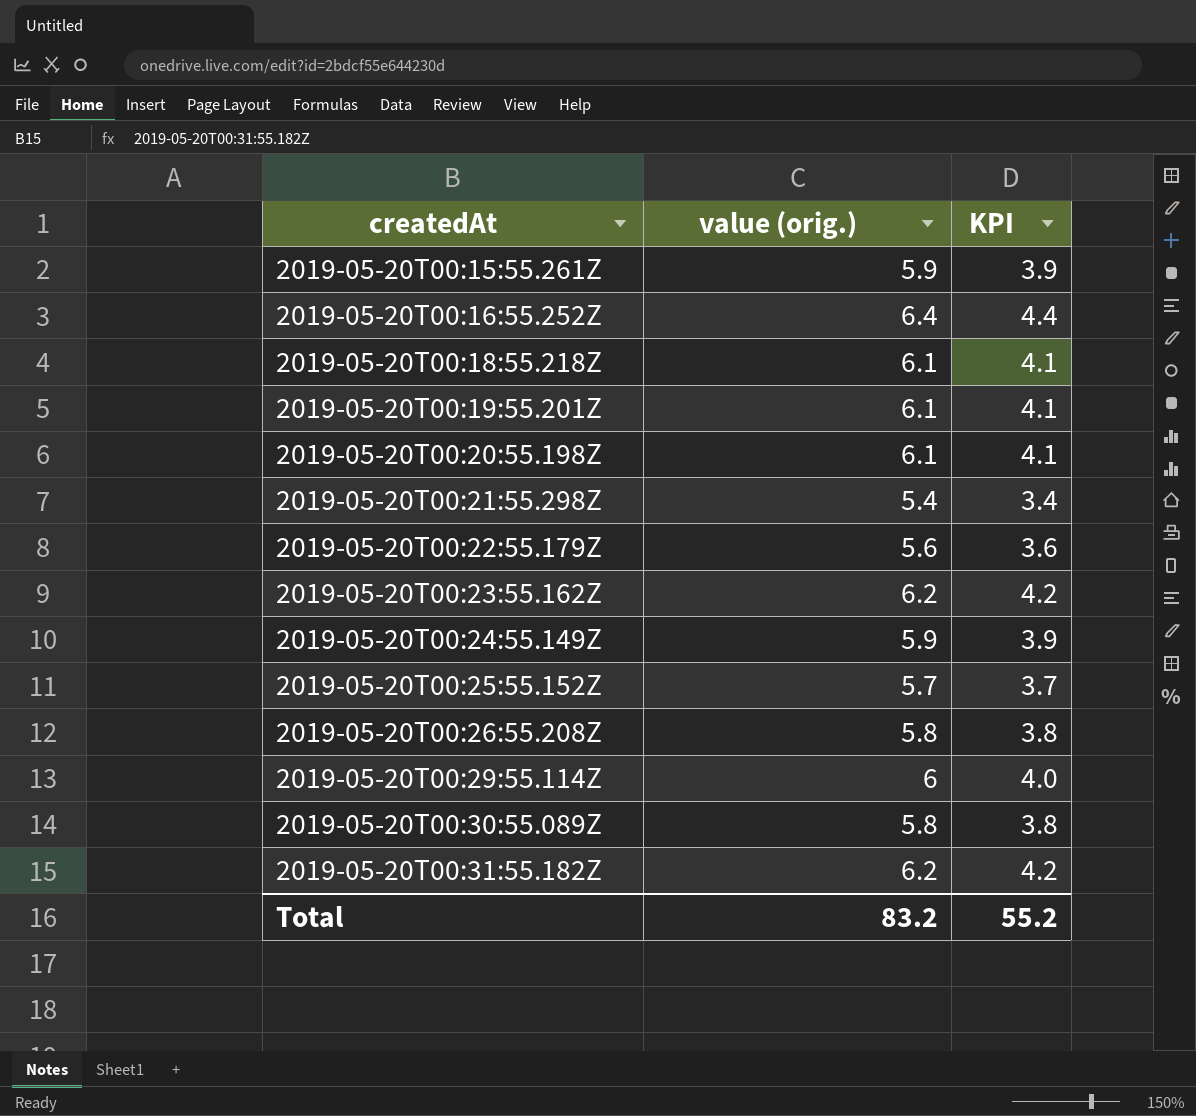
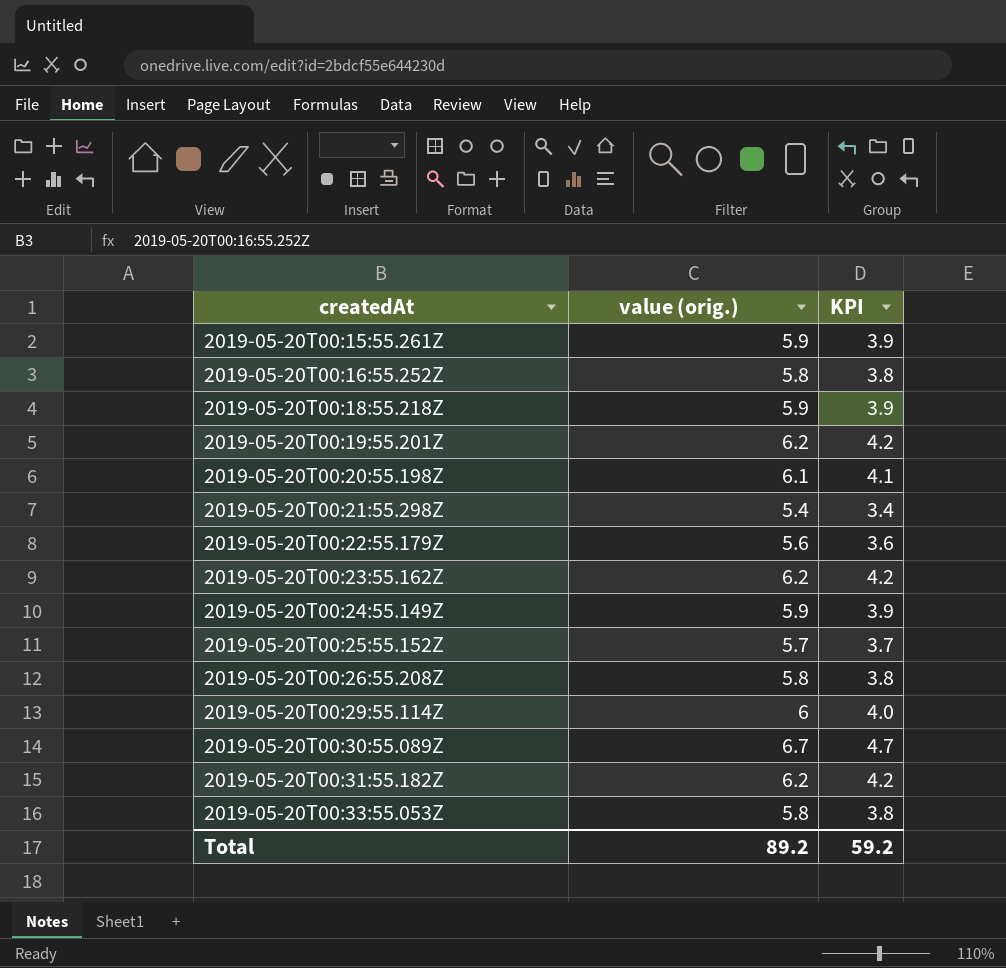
2019-05-20T00:16:55.252Z | value (orig.): 6.4 -> 5.8
2019-05-20T00:16:55.252Z | KPI: 4.4 -> 3.8
2019-05-20T00:18:55.218Z | value (orig.): 6.1 -> 5.9
2019-05-20T00:18:55.218Z | KPI: 4.1 -> 3.9
2019-05-20T00:19:55.201Z | value (orig.): 6.1 -> 6.2
2019-05-20T00:19:55.201Z | KPI: 4.1 -> 4.2
2019-05-20T00:30:55.089Z | value (orig.): 5.8 -> 6.7
2019-05-20T00:30:55.089Z | KPI: 3.8 -> 4.7
row 2019-05-20T00:33:55.053Z: none -> 5.8 | 3.8
Total | value (orig.): 83.2 -> 89.2
Total | KPI: 55.2 -> 59.2

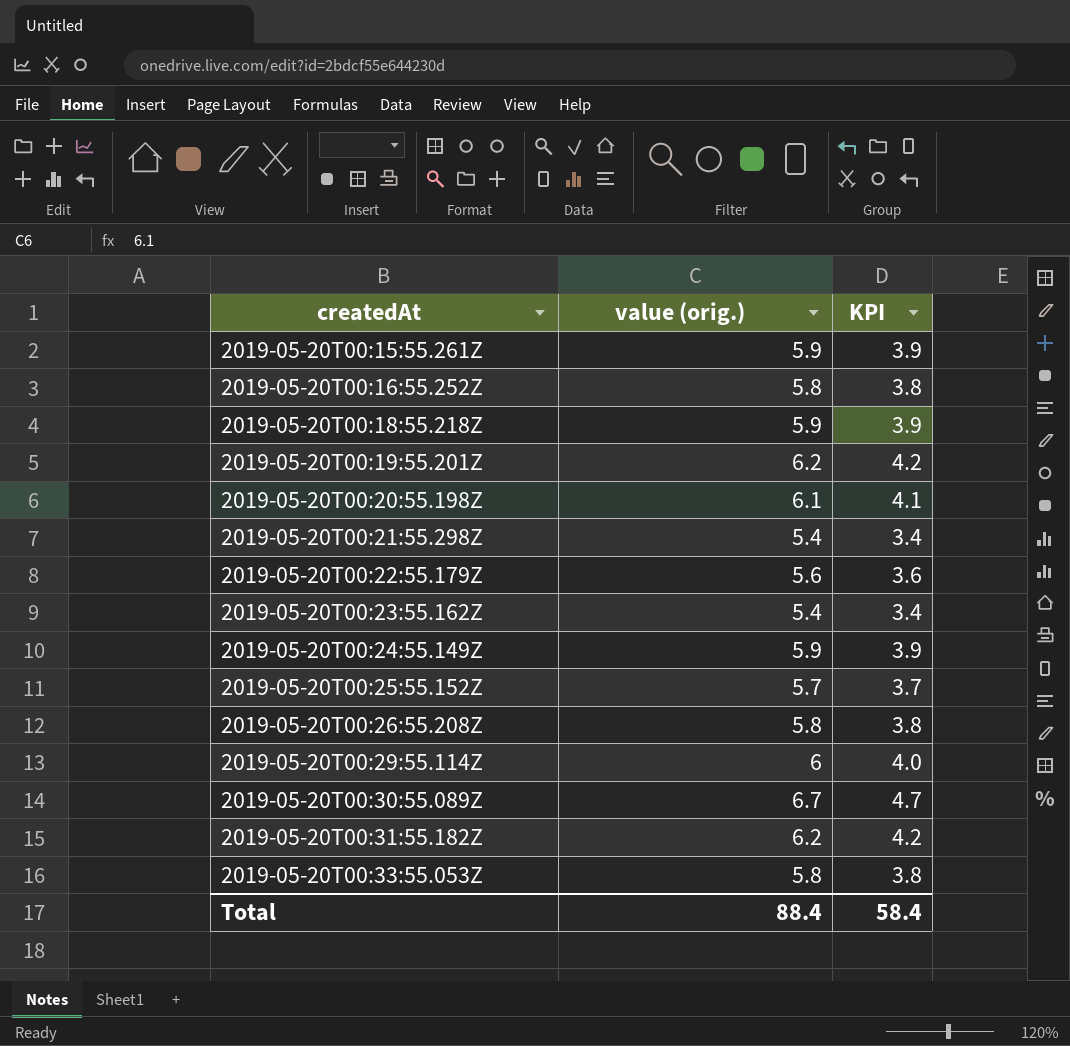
2019-05-20T00:23:55.162Z | value (orig.): 6.2 -> 5.4
2019-05-20T00:23:55.162Z | KPI: 4.2 -> 3.4
Total | value (orig.): 89.2 -> 88.4
Total | KPI: 59.2 -> 58.4

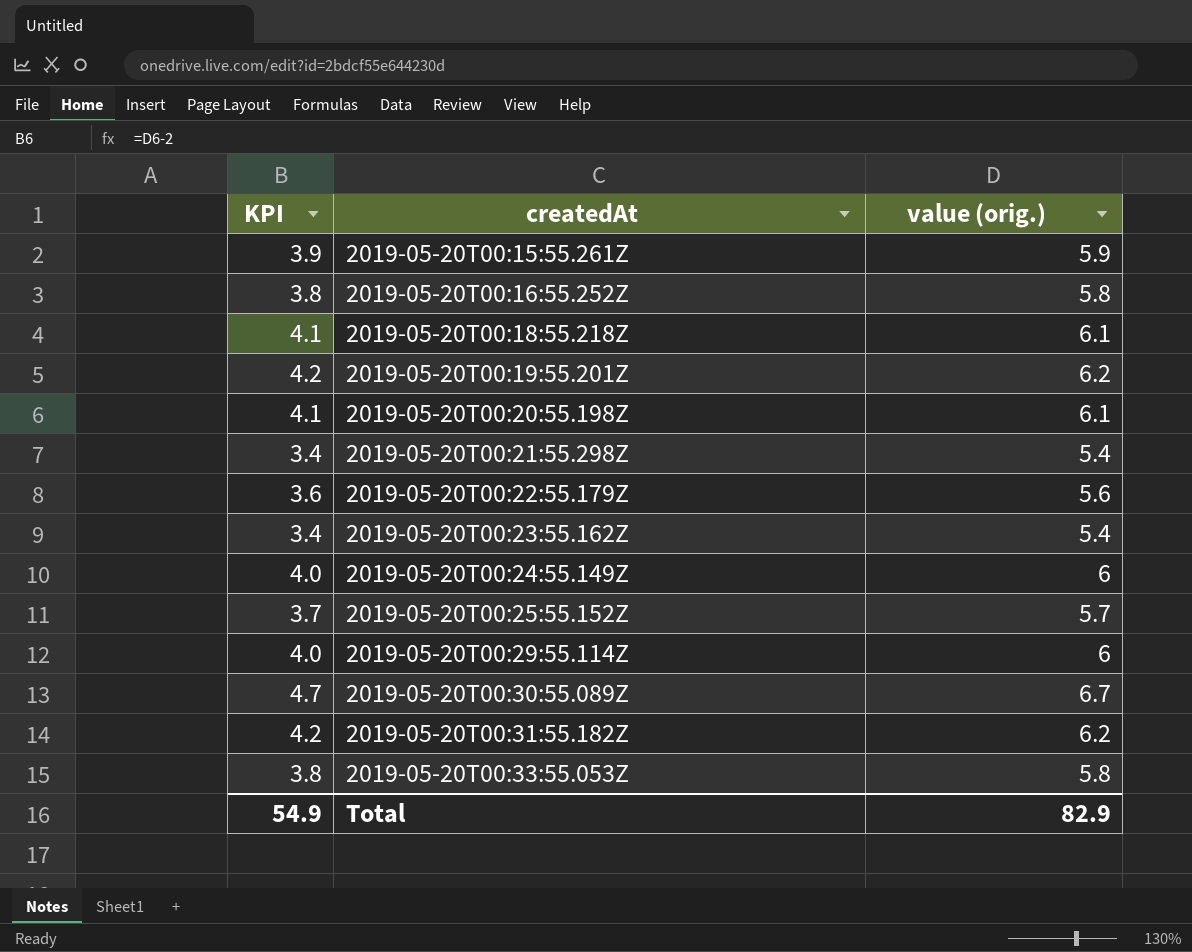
column KPI | position: 3 -> 1
row 2019-05-20T00:26:55.208Z: 5.8 | 3.8 -> none
2019-05-20T00:18:55.218Z | KPI: 3.9 -> 4.1
2019-05-20T00:18:55.218Z | value (orig.): 5.9 -> 6.1
2019-05-20T00:24:55.149Z | KPI: 3.9 -> 4.0
2019-05-20T00:24:55.149Z | value (orig.): 5.9 -> 6
Total | KPI: 58.4 -> 54.9
Total | value (orig.): 88.4 -> 82.9

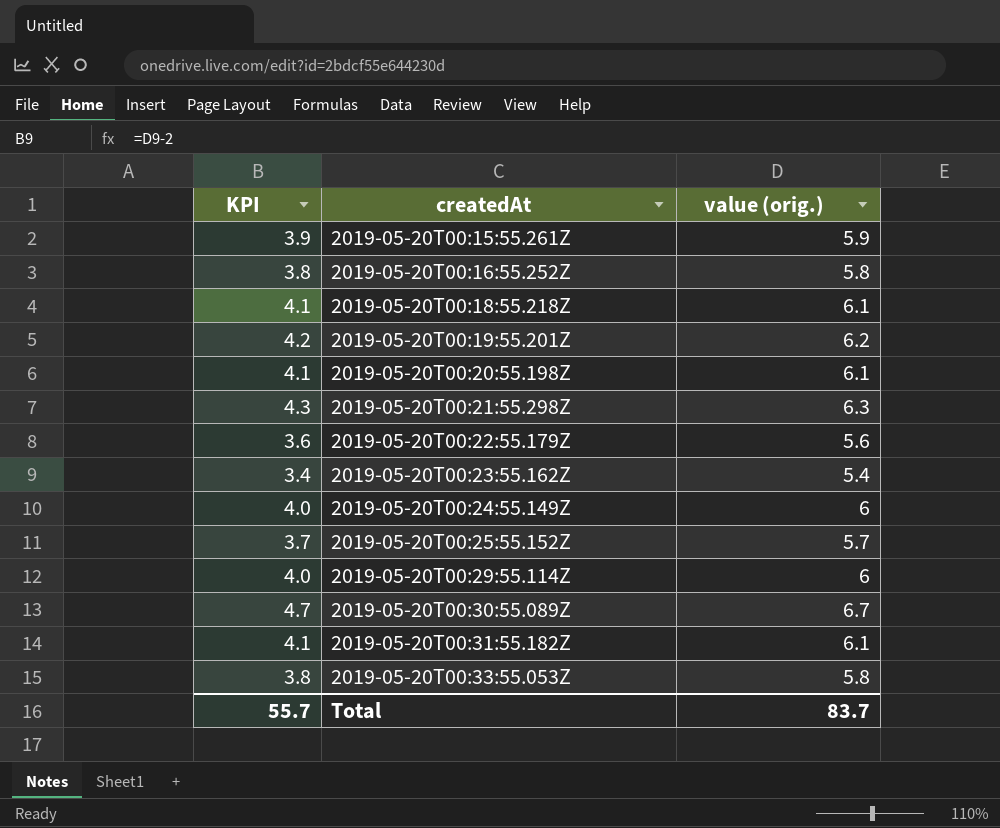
2019-05-20T00:21:55.298Z | KPI: 3.4 -> 4.3
2019-05-20T00:21:55.298Z | value (orig.): 5.4 -> 6.3
2019-05-20T00:31:55.182Z | KPI: 4.2 -> 4.1
2019-05-20T00:31:55.182Z | value (orig.): 6.2 -> 6.1
Total | KPI: 54.9 -> 55.7
Total | value (orig.): 82.9 -> 83.7

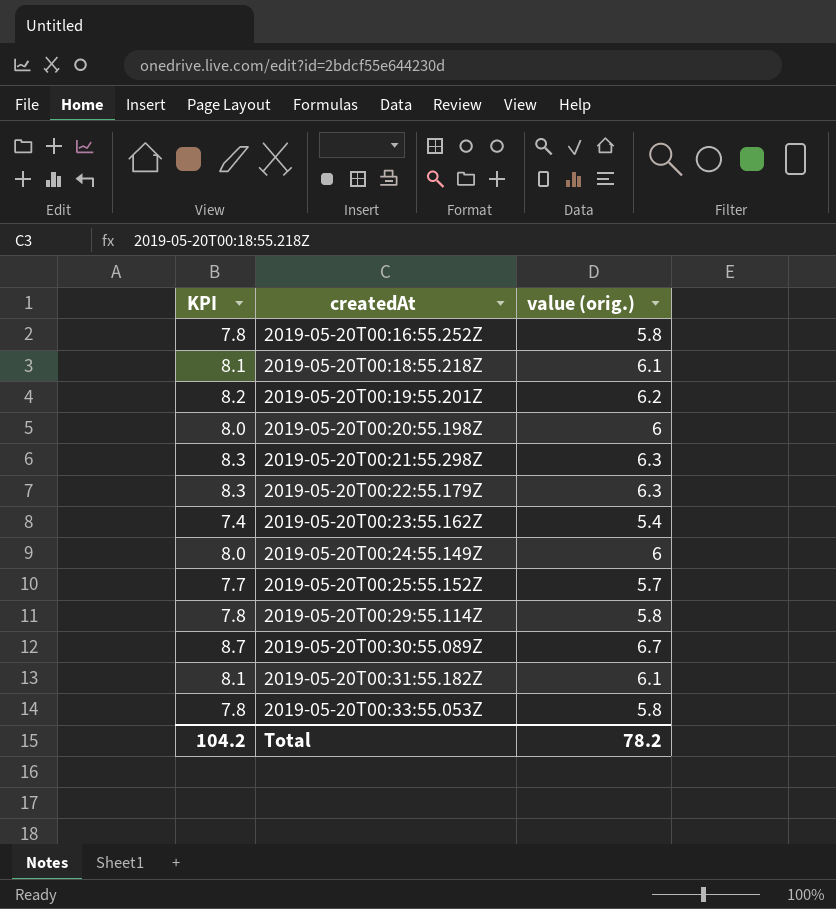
column KPI | formula: [value (orig.)] - 2 -> [value (orig.)] + 2
row 2019-05-20T00:15:55.261Z: 3.9 | 5.9 -> none
2019-05-20T00:20:55.198Z | value (orig.): 6.1 -> 6
2019-05-20T00:22:55.179Z | value (orig.): 5.6 -> 6.3
2019-05-20T00:29:55.114Z | value (orig.): 6 -> 5.8
Total | KPI: 55.7 -> 104.2
Total | value (orig.): 83.7 -> 78.2

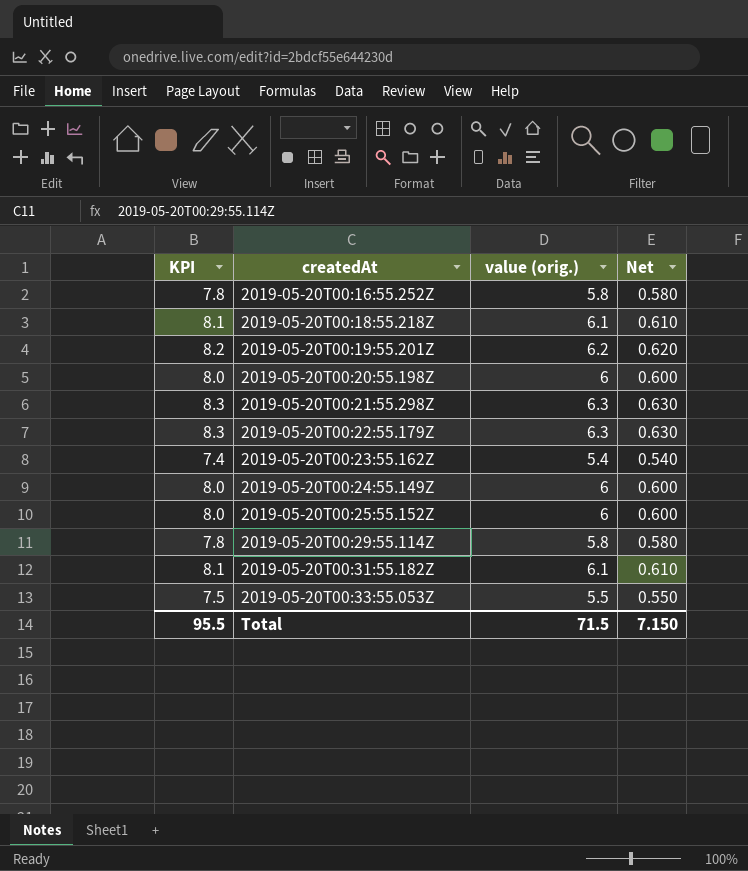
column Net | formula: none -> [value (orig.)] * 0.1
row 2019-05-20T00:30:55.089Z: 8.7 | 6.7 -> none
2019-05-20T00:25:55.152Z | KPI: 7.7 -> 8.0
2019-05-20T00:25:55.152Z | value (orig.): 5.7 -> 6
2019-05-20T00:33:55.053Z | KPI: 7.8 -> 7.5
2019-05-20T00:33:55.053Z | value (orig.): 5.8 -> 5.5
Total | KPI: 104.2 -> 95.5
Total | value (orig.): 78.2 -> 71.5

